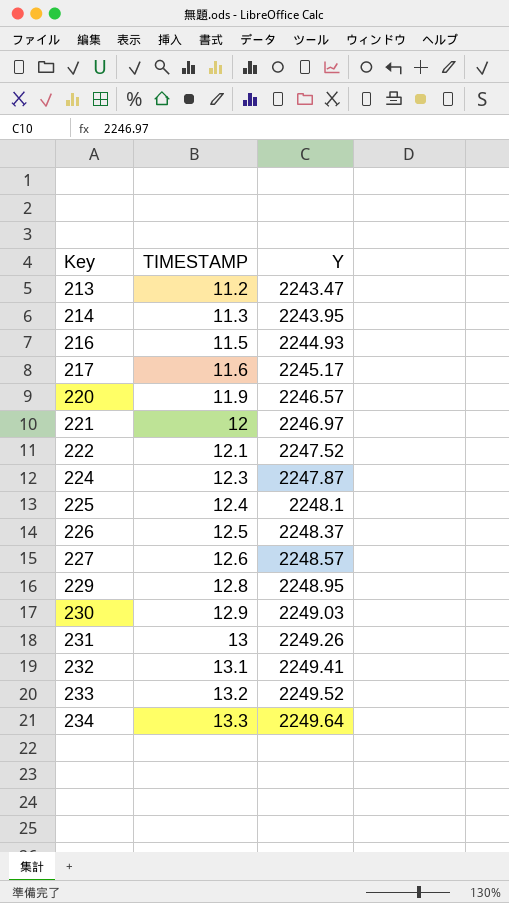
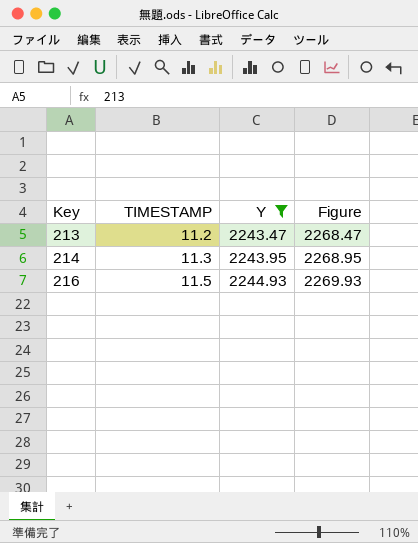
filter: none -> Y <= 2244.93
column Figure | formula: none -> [Y] + 25

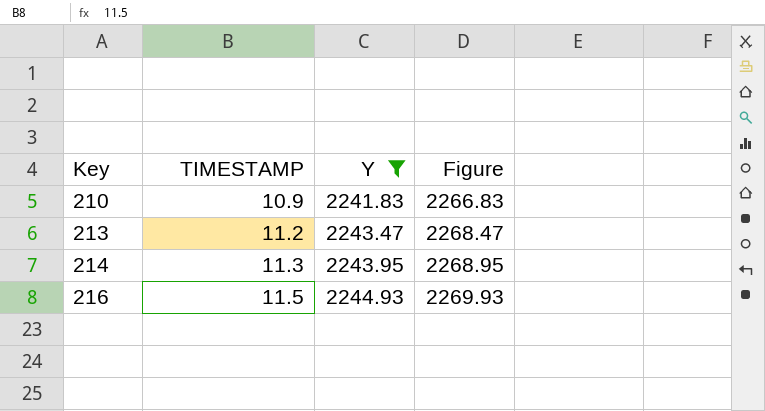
row 210: none -> 10.9 | 2241.83 | 2266.83

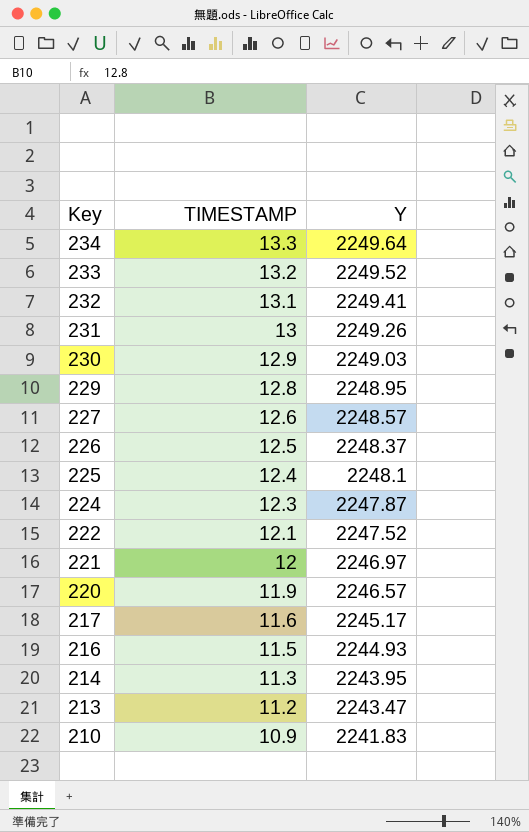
filter: Y <= 2244.93 -> none
row order: Key ascending -> Key descending
column Figure | formula: [Y] + 25 -> none

